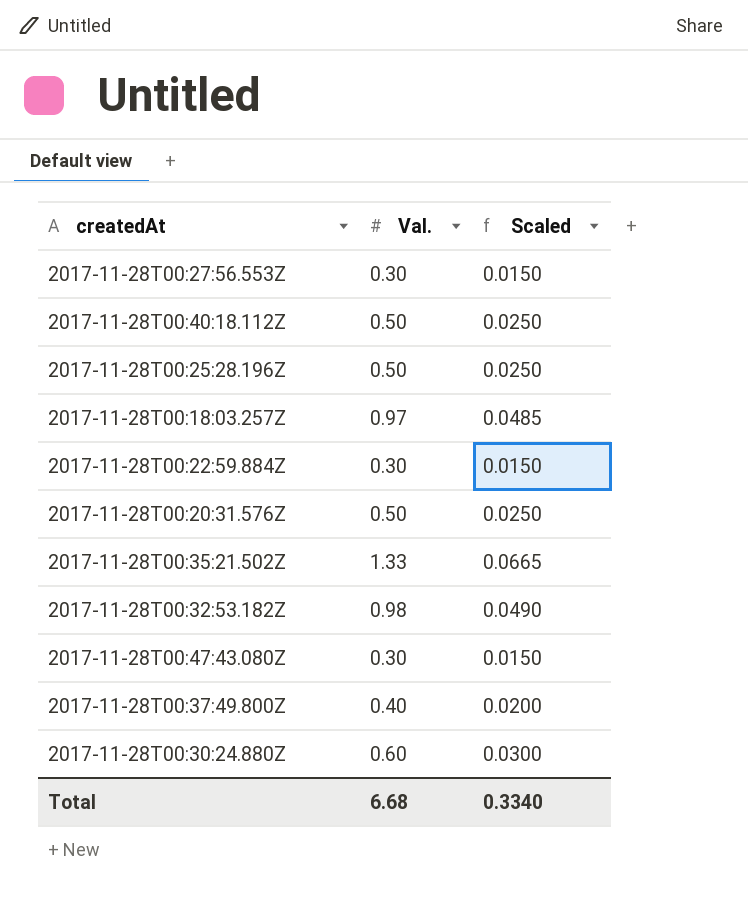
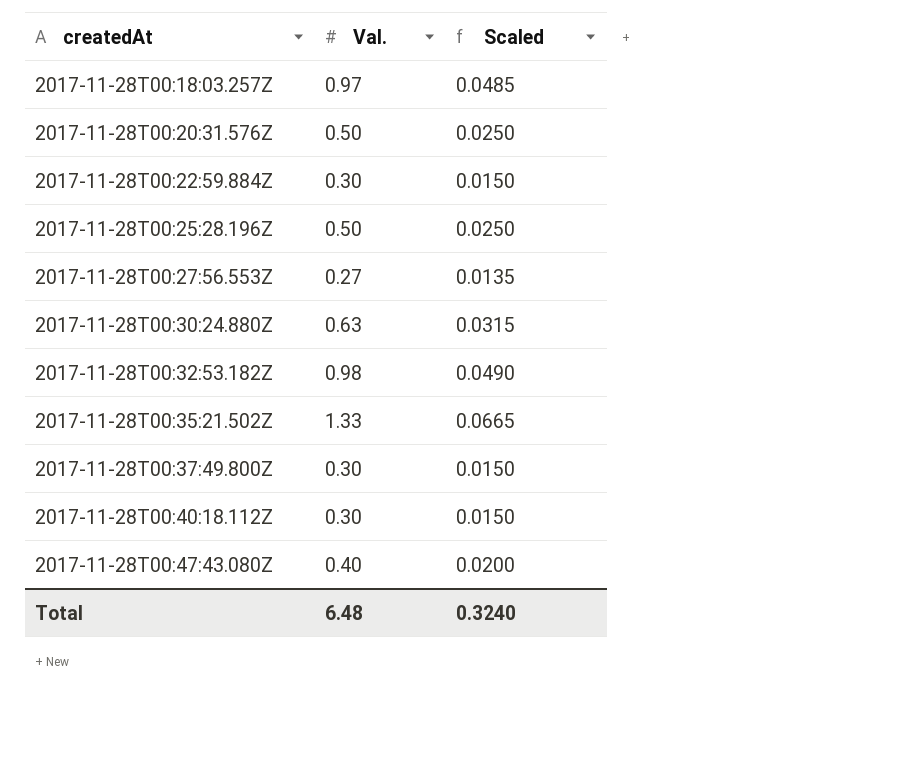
row order: none -> createdAt ascending
2017-11-28T00:27:56.553Z | Val.: 0.30 -> 0.27
2017-11-28T00:27:56.553Z | Scaled: 0.0150 -> 0.0135
2017-11-28T00:30:24.880Z | Val.: 0.60 -> 0.63
2017-11-28T00:30:24.880Z | Scaled: 0.0300 -> 0.0315
2017-11-28T00:37:49.800Z | Val.: 0.40 -> 0.30
2017-11-28T00:37:49.800Z | Scaled: 0.0200 -> 0.0150
2017-11-28T00:40:18.112Z | Val.: 0.50 -> 0.30
2017-11-28T00:40:18.112Z | Scaled: 0.0250 -> 0.0150
2017-11-28T00:47:43.080Z | Val.: 0.30 -> 0.40
2017-11-28T00:47:43.080Z | Scaled: 0.0150 -> 0.0200
Total | Val.: 6.68 -> 6.48
Total | Scaled: 0.3340 -> 0.3240

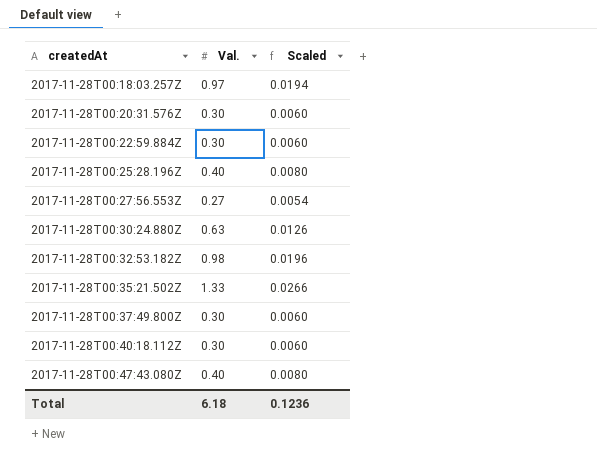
column Scaled | formula: [Val.] * 0.05 -> [Val.] * 0.02
2017-11-28T00:20:31.576Z | Val.: 0.50 -> 0.30
2017-11-28T00:25:28.196Z | Val.: 0.50 -> 0.40
Total | Val.: 6.48 -> 6.18
Total | Scaled: 0.3240 -> 0.1236

